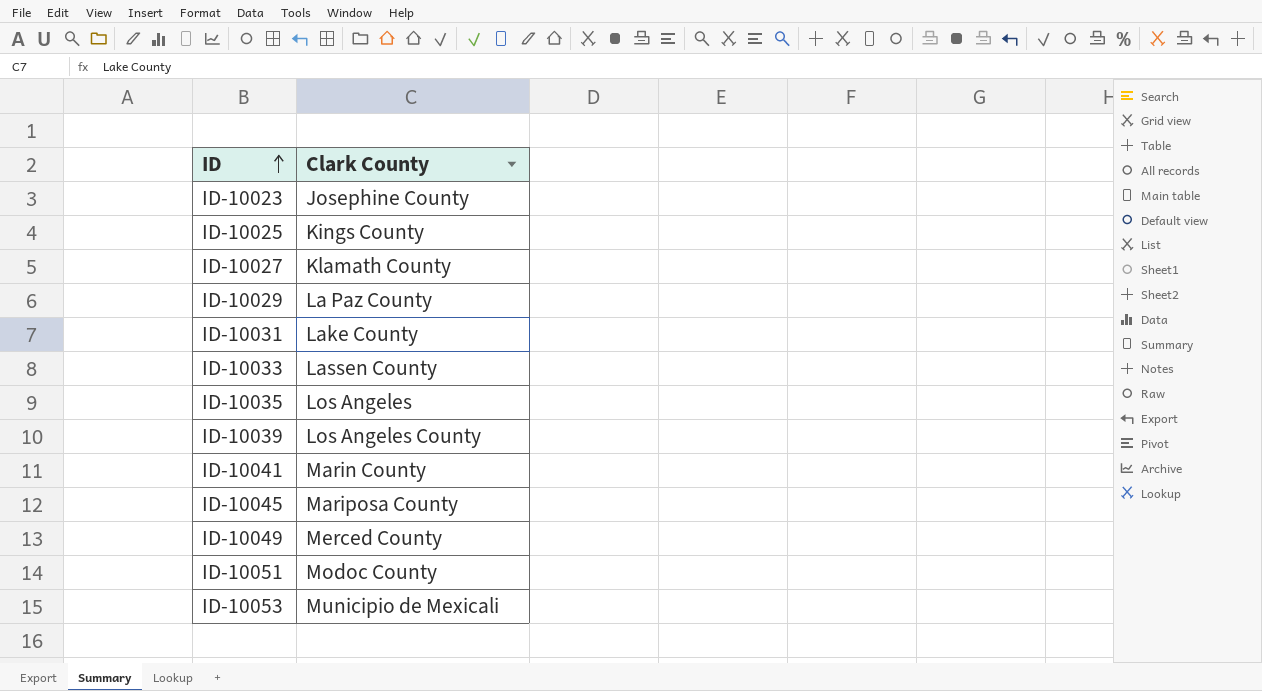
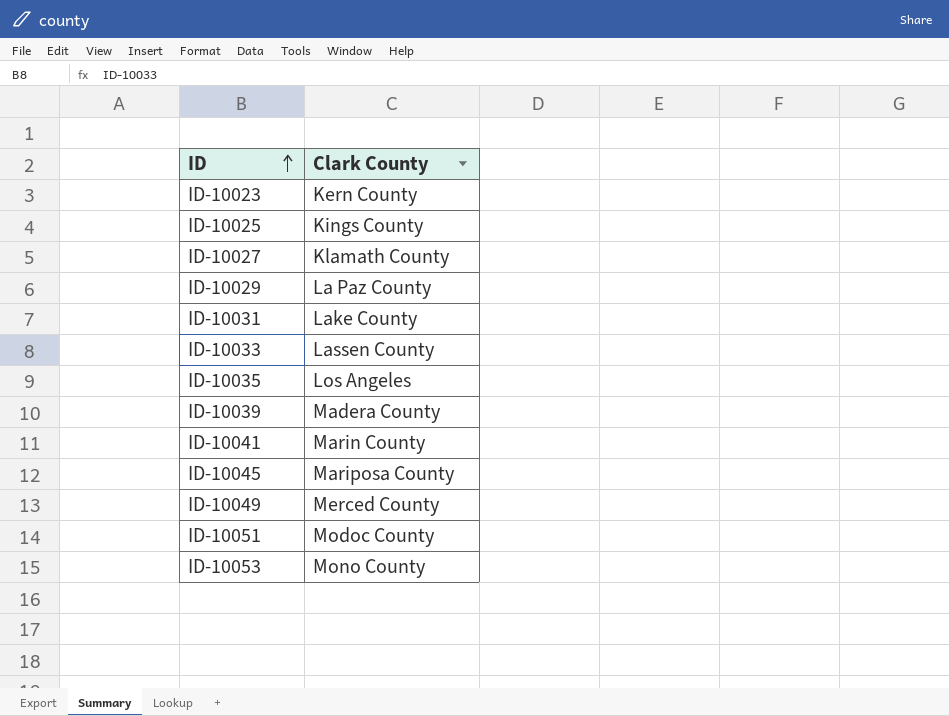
ID-10023 | Clark County: Josephine County -> Kern County
ID-10039 | Clark County: Los Angeles County -> Madera County
ID-10053 | Clark County: Municipio de Mexicali -> Mono County

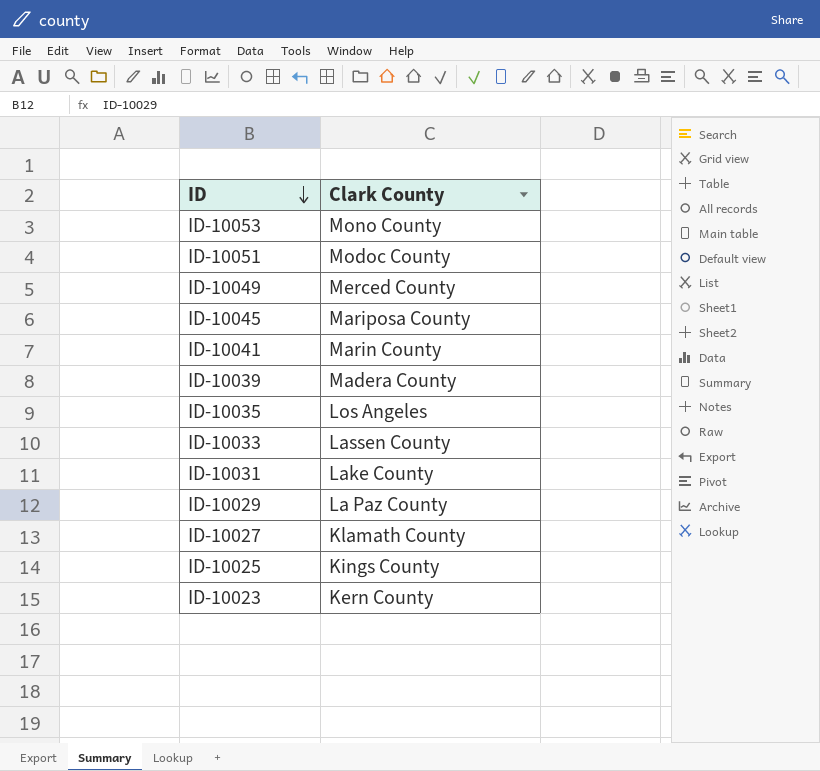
row order: ID ascending -> ID descending

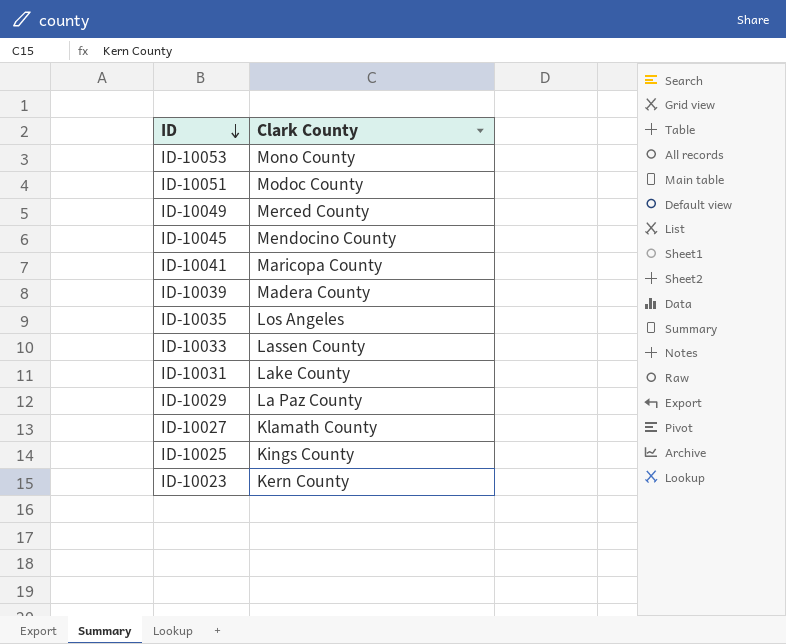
ID-10045 | Clark County: Mariposa County -> Mendocino County
ID-10041 | Clark County: Marin County -> Maricopa County

